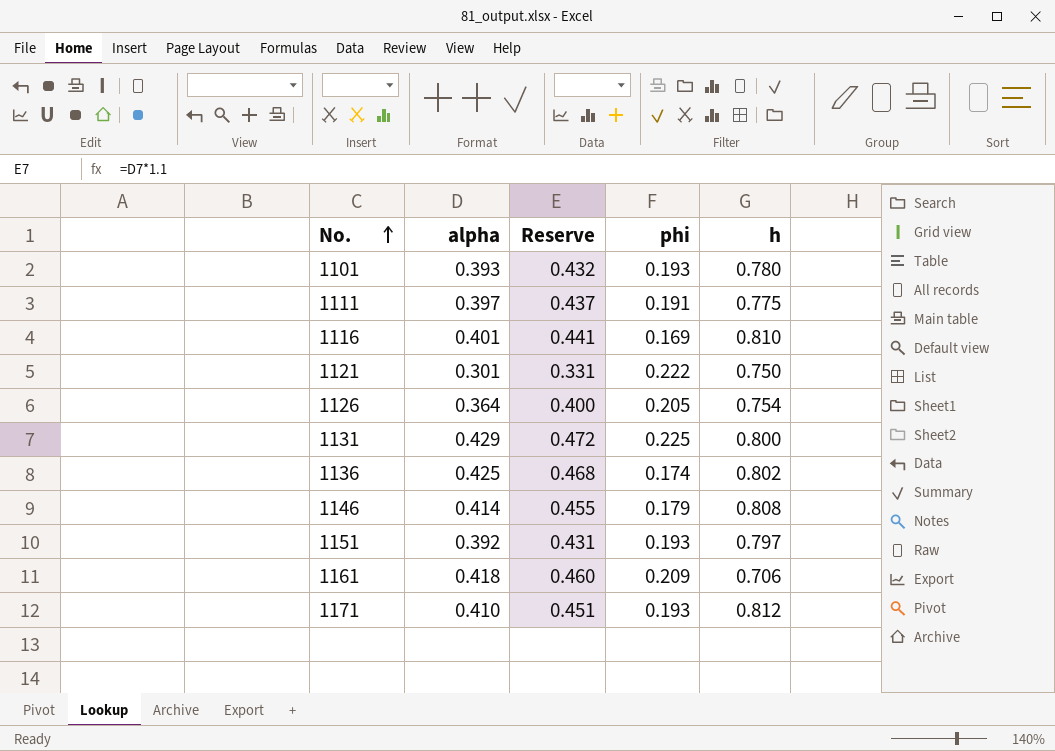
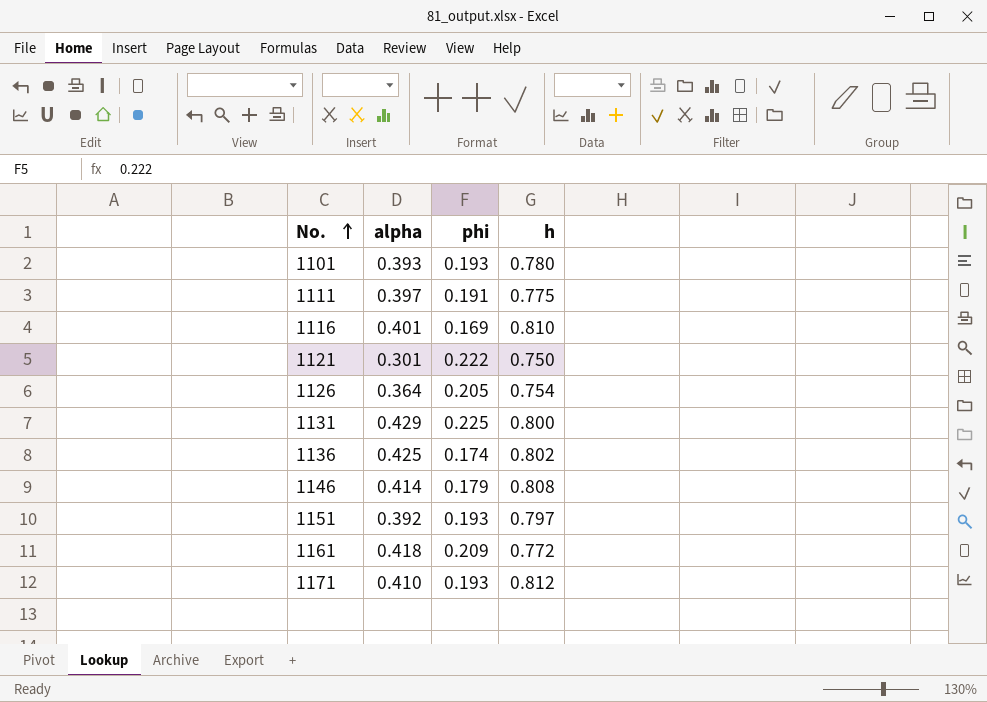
column Reserve | formula: [alpha] * 1.1 -> none
1161 | h: 0.706 -> 0.772

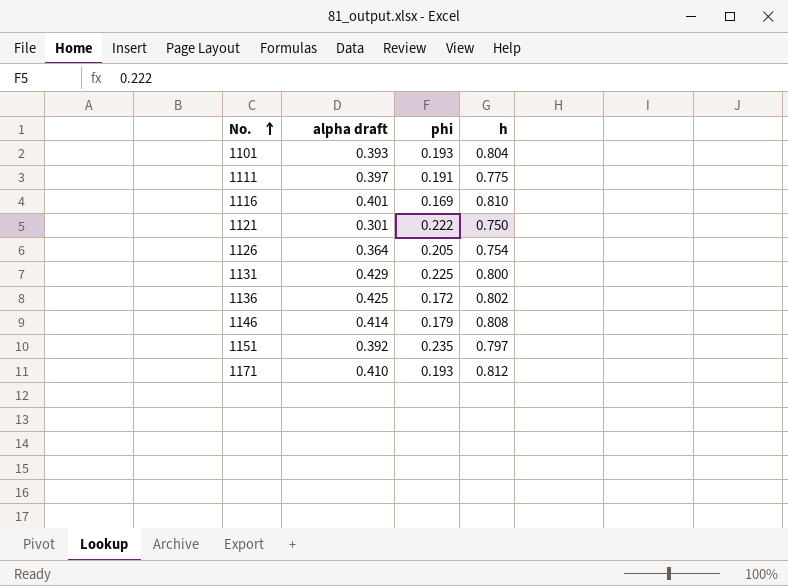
column name: alpha -> alpha draft
row 1161: 0.418 | 0.209 | 0.772 -> none
1101 | h: 0.780 -> 0.804
1136 | phi: 0.174 -> 0.172
1151 | phi: 0.193 -> 0.235

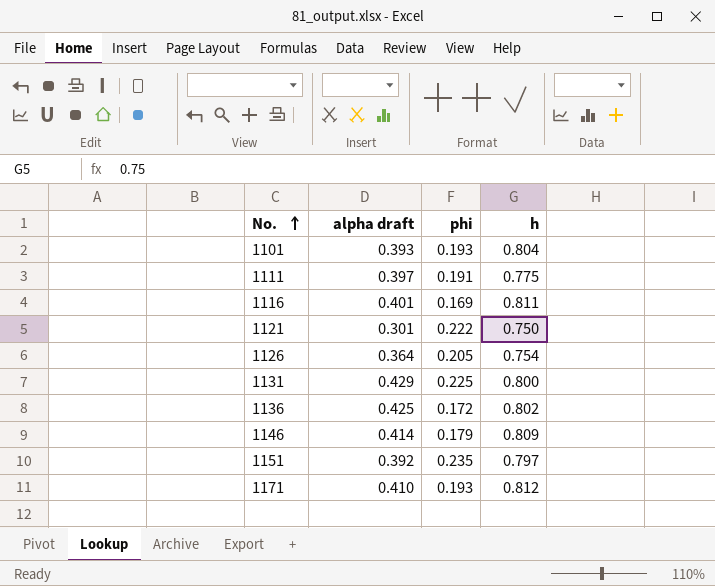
1116 | h: 0.810 -> 0.811
1146 | h: 0.808 -> 0.809

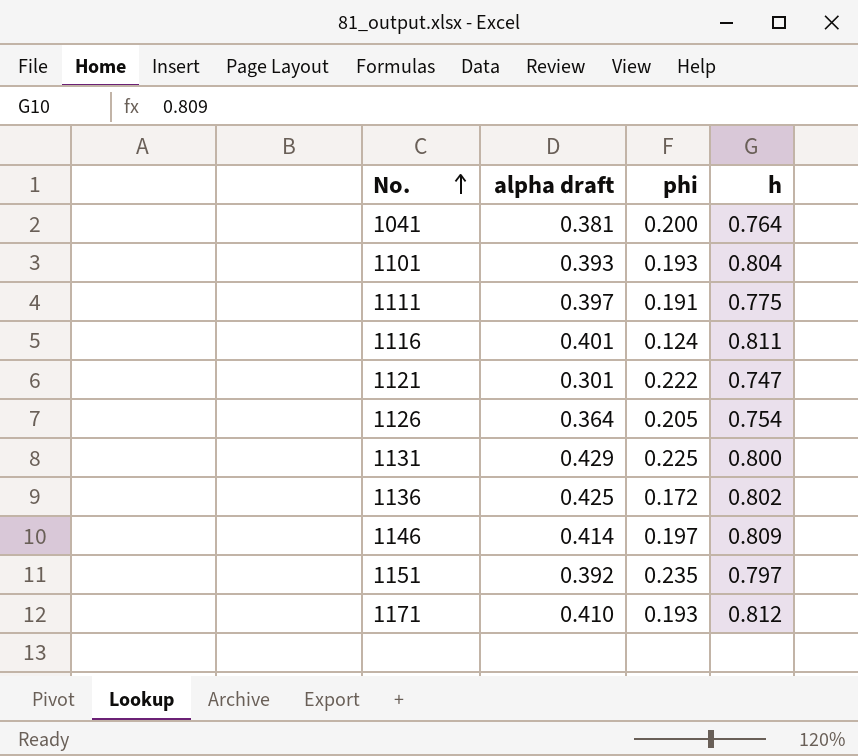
row 1041: none -> 0.381 | 0.200 | 0.764
1116 | phi: 0.169 -> 0.124
1121 | h: 0.750 -> 0.747
1146 | phi: 0.179 -> 0.197

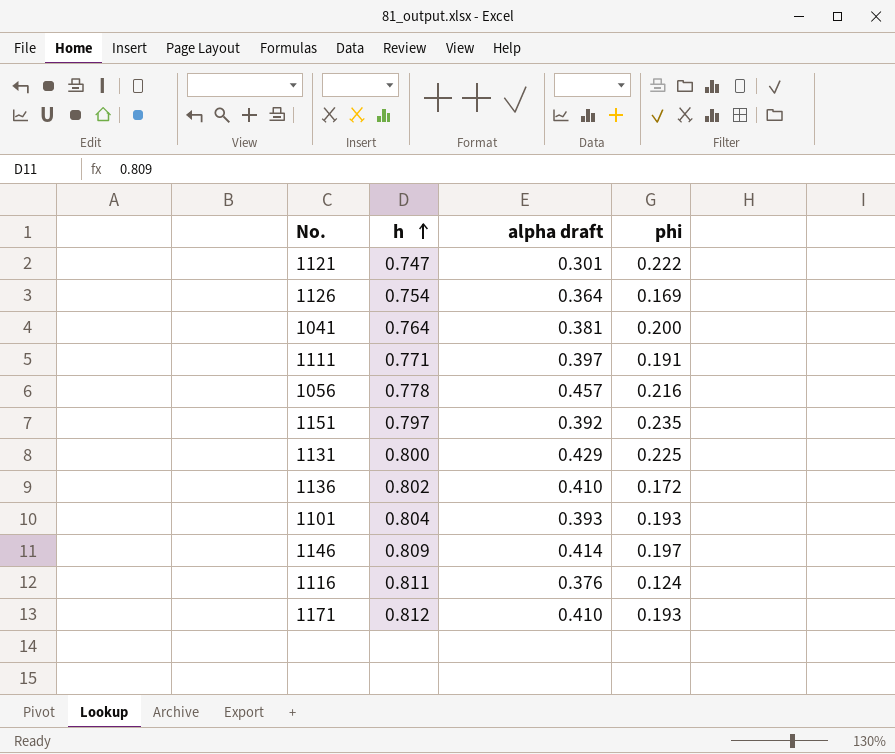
row order: No. ascending -> h ascending
column h | position: 4 -> 2
1126 | phi: 0.205 -> 0.169
1111 | h: 0.775 -> 0.771
row 1056: none -> 0.778 | 0.457 | 0.216
1136 | alpha draft: 0.425 -> 0.410
1116 | alpha draft: 0.401 -> 0.376

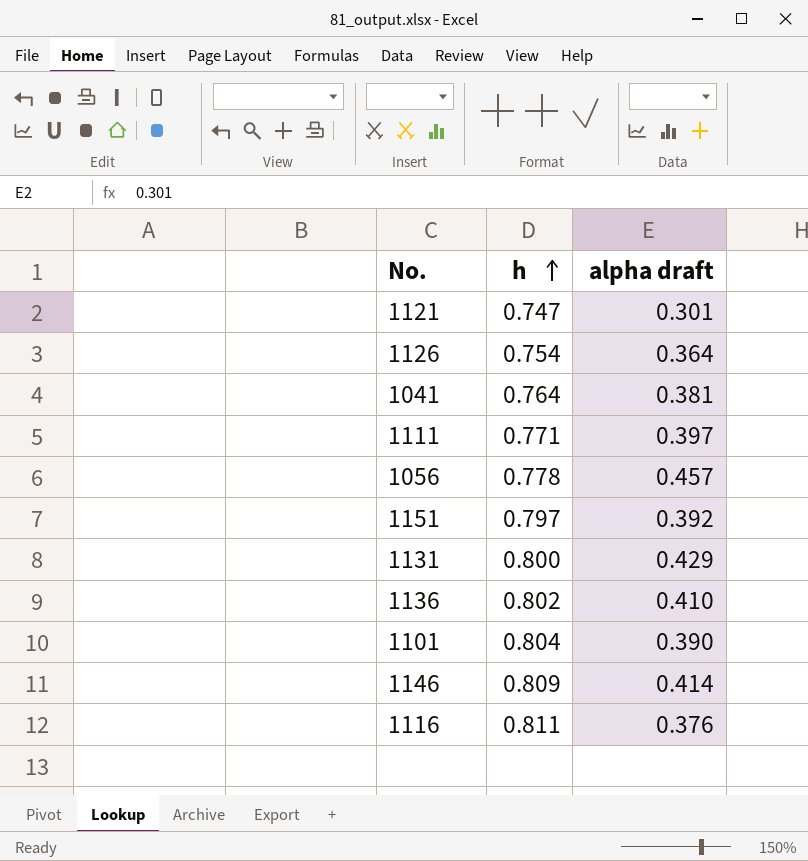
column phi | position: 4 -> none
row 1171: 0.812 | 0.410 | 0.193 -> none
1101 | alpha draft: 0.393 -> 0.390

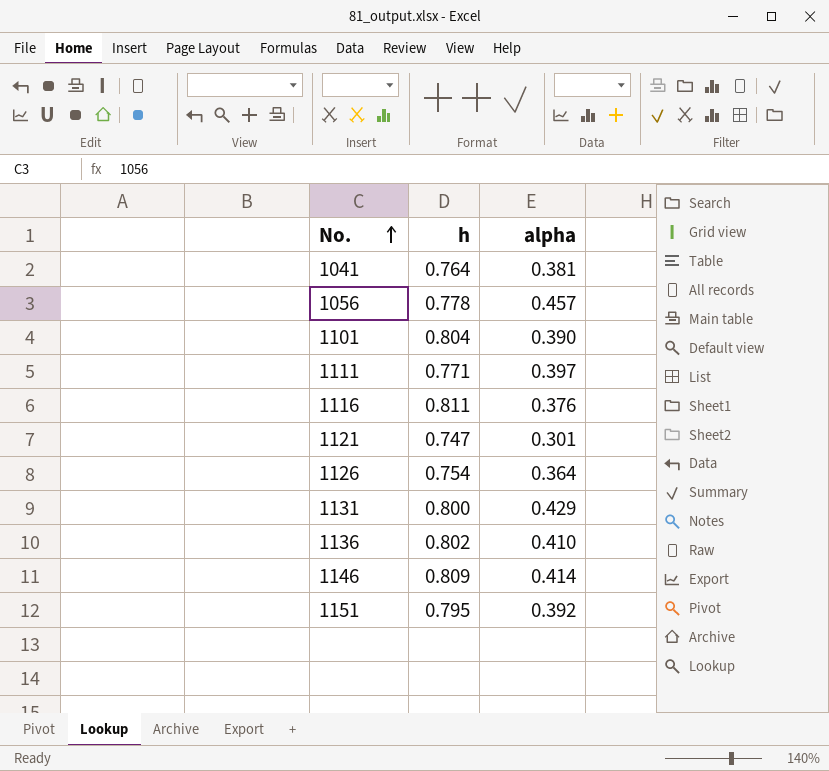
row order: h ascending -> No. ascending
column name: alpha draft -> alpha
1151 | h: 0.797 -> 0.795

